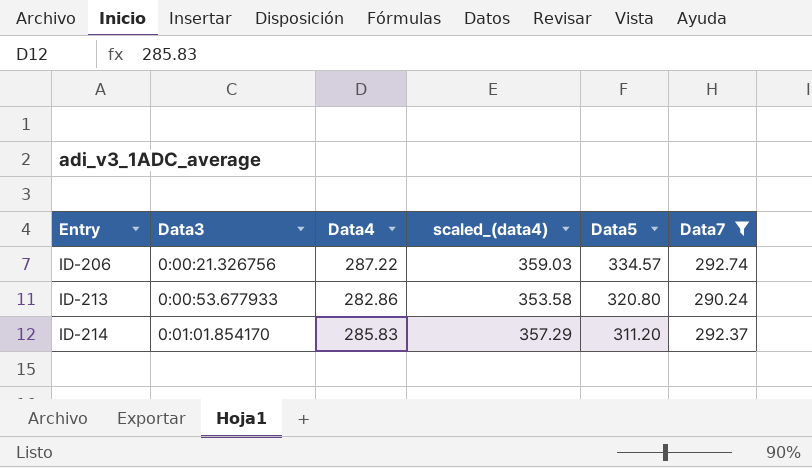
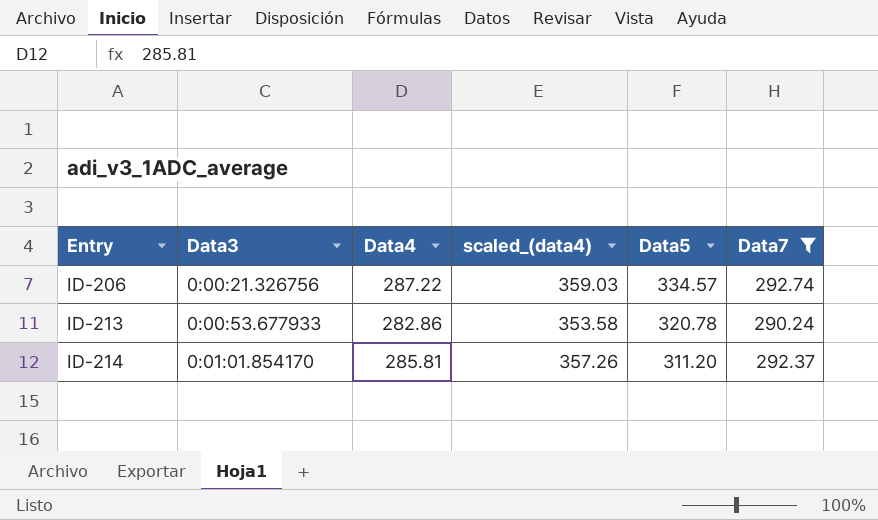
ID-213 | Data5: 320.80 -> 320.78
ID-214 | Data4: 285.83 -> 285.81
ID-214 | scaled_(data4): 357.29 -> 357.26

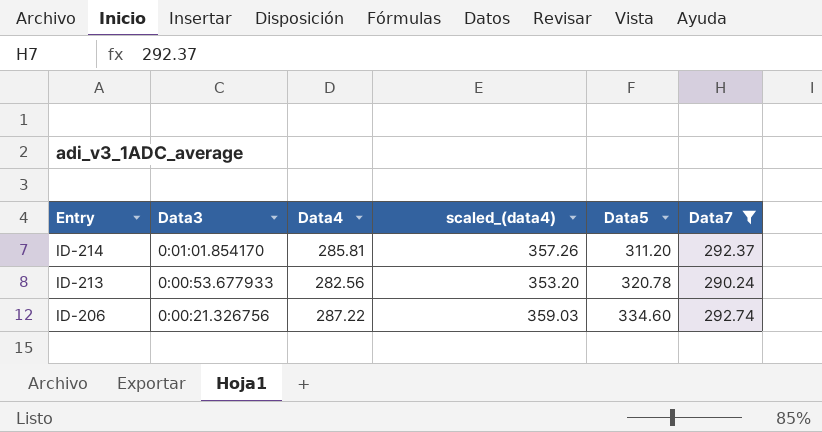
row order: Entry ascending -> Entry descending
ID-213 | Data4: 282.86 -> 282.56
ID-213 | scaled_(data4): 353.58 -> 353.20
ID-206 | Data5: 334.57 -> 334.60

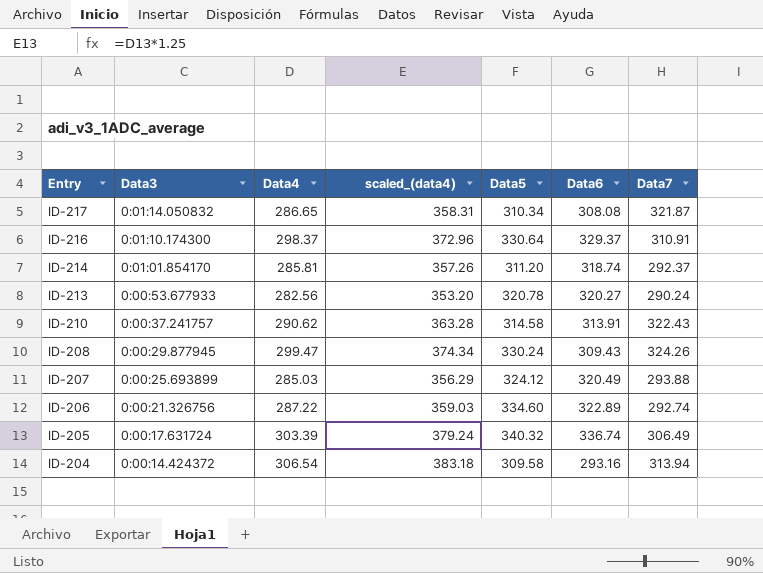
filter: Data7 <= 292.74 -> none
column Data6 | position: none -> 6

